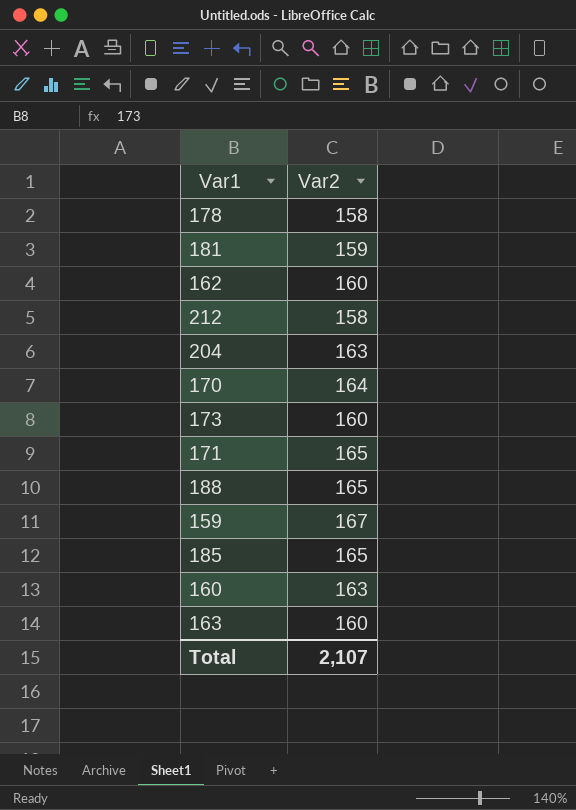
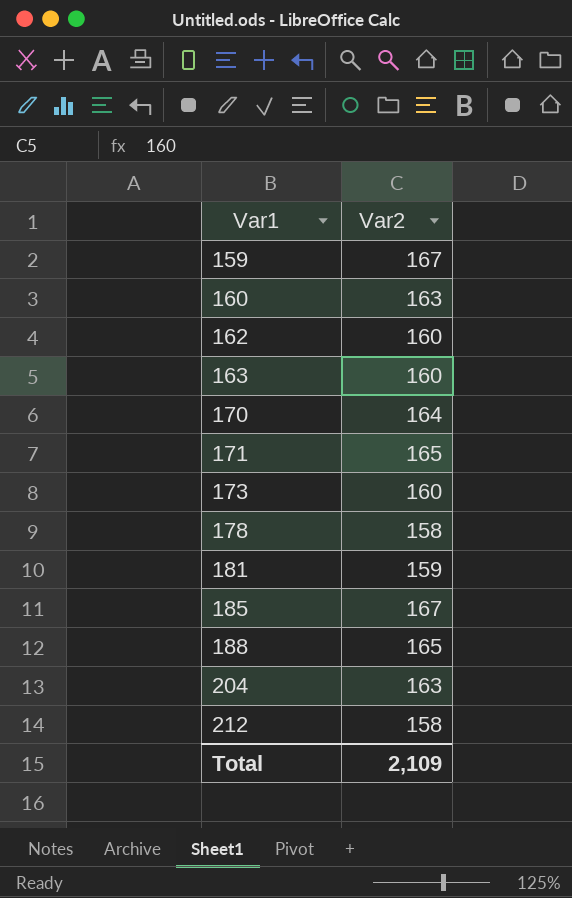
row order: none -> Var1 ascending
185 | Var2: 165 -> 167
Total | Var2: 2,107 -> 2,109

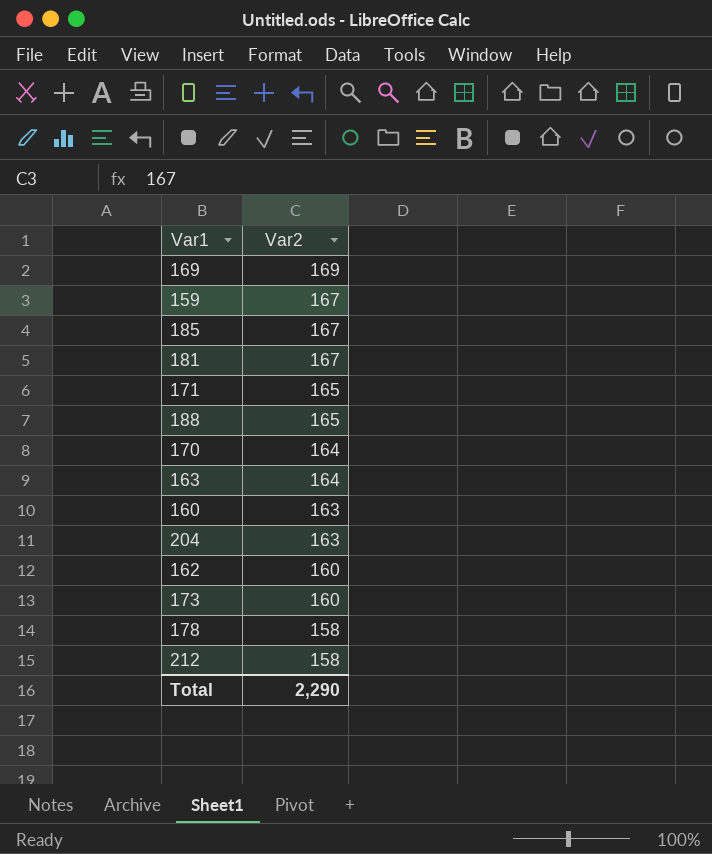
row order: Var1 ascending -> Var2 descending
row 169: none -> 169
181 | Var2: 159 -> 167
163 | Var2: 160 -> 164
Total | Var2: 2,109 -> 2,290

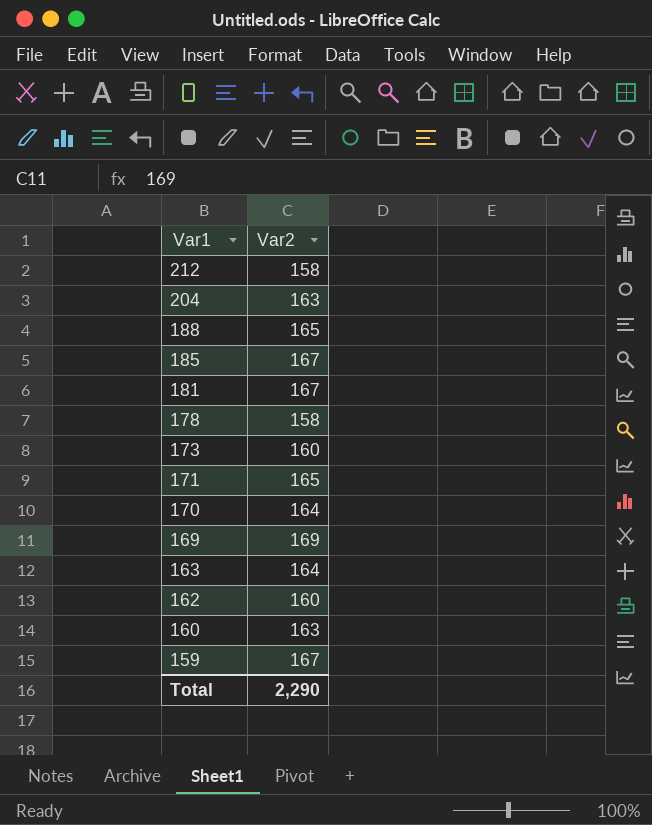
row order: Var2 descending -> Var1 descending

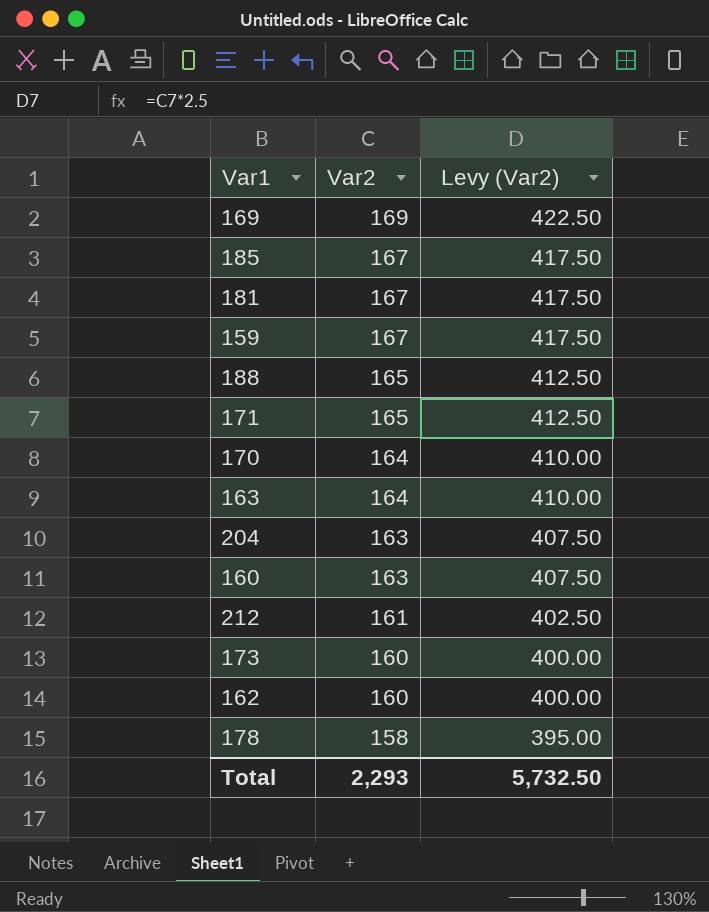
row order: Var1 descending -> Var2 descending
column Levy (Var2) | formula: none -> [Var2] * 2.5
212 | Var2: 158 -> 161
Total | Var2: 2,290 -> 2,293

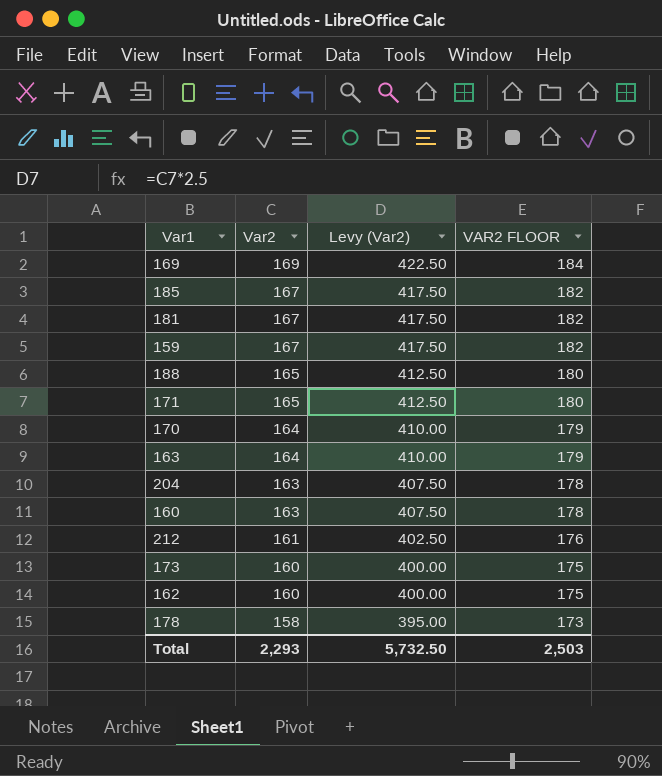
column VAR2 FLOOR | formula: none -> [Var2] + 15

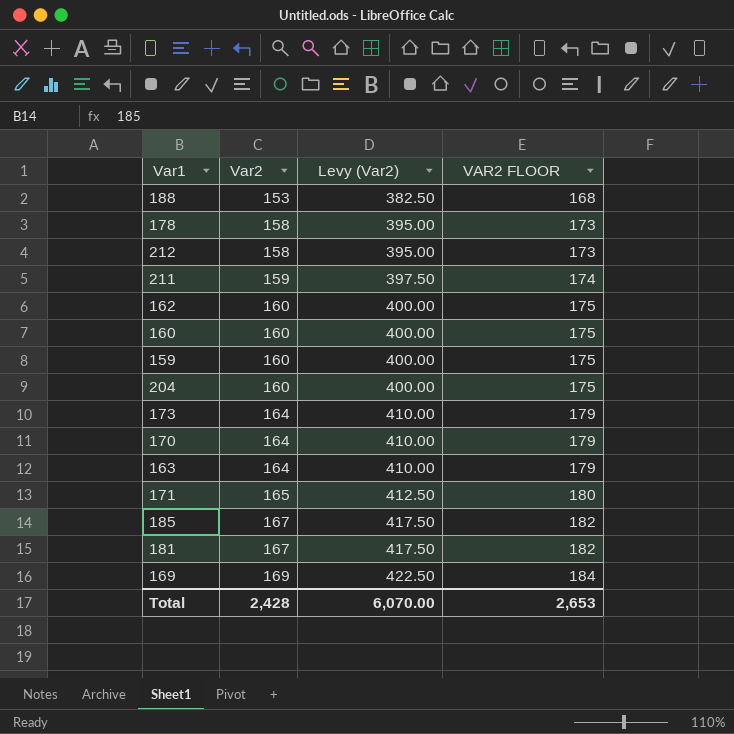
row order: Var2 descending -> Var2 ascending
188 | Var2: 165 -> 153
188 | Levy (Var2): 412.50 -> 382.50
188 | VAR2 FLOOR: 180 -> 168
212 | Var2: 161 -> 158
212 | Levy (Var2): 402.50 -> 395.00
212 | VAR2 FLOOR: 176 -> 173
row 211: none -> 159 | 397.50 | 174
160 | Var2: 163 -> 160
160 | Levy (Var2): 407.50 -> 400.00
160 | VAR2 FLOOR: 178 -> 175
159 | Var2: 167 -> 160
159 | Levy (Var2): 417.50 -> 400.00
159 | VAR2 FLOOR: 182 -> 175
204 | Var2: 163 -> 160
204 | Levy (Var2): 407.50 -> 400.00
204 | VAR2 FLOOR: 178 -> 175
173 | Var2: 160 -> 164
173 | Levy (Var2): 400.00 -> 410.00
173 | VAR2 FLOOR: 175 -> 179
Total | Var2: 2,293 -> 2,428
Total | Levy (Var2): 5,732.50 -> 6,070.00
Total | VAR2 FLOOR: 2,503 -> 2,653

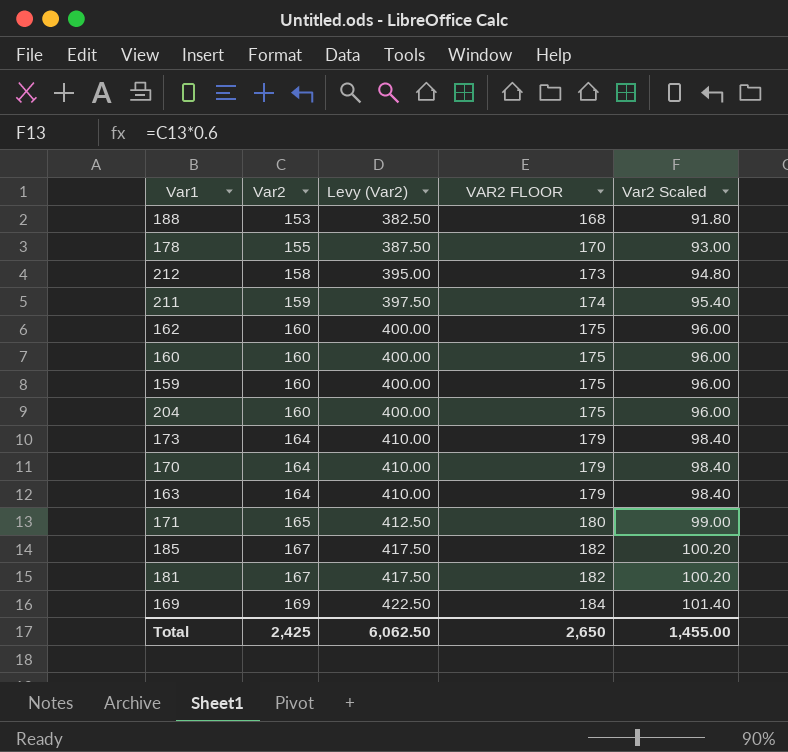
column Var2 Scaled | formula: none -> [Var2] * 0.6
178 | Var2: 158 -> 155
178 | Levy (Var2): 395.00 -> 387.50
178 | VAR2 FLOOR: 173 -> 170
Total | Var2: 2,428 -> 2,425
Total | Levy (Var2): 6,070.00 -> 6,062.50
Total | VAR2 FLOOR: 2,653 -> 2,650

